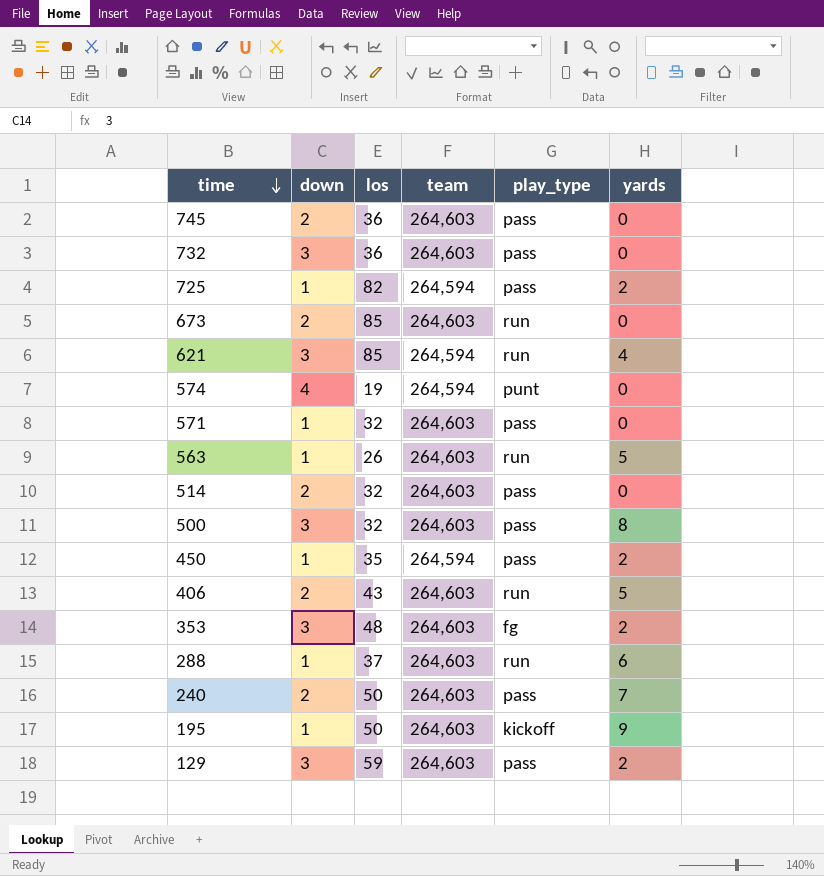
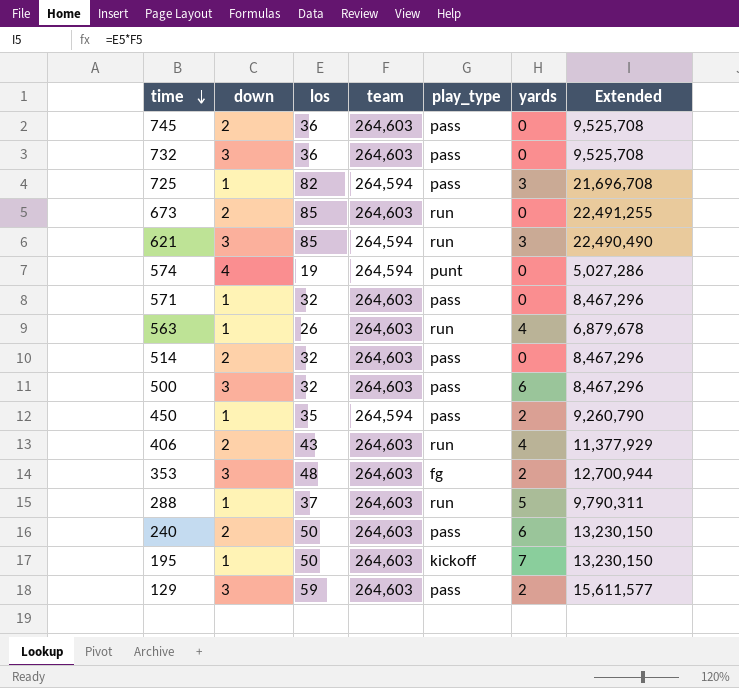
column Extended | formula: none -> [los] * [team]
725 | yards: 2 -> 3
621 | yards: 4 -> 3
563 | yards: 5 -> 4
500 | yards: 8 -> 6
406 | yards: 5 -> 4
288 | yards: 6 -> 5
240 | yards: 7 -> 6
195 | yards: 9 -> 7

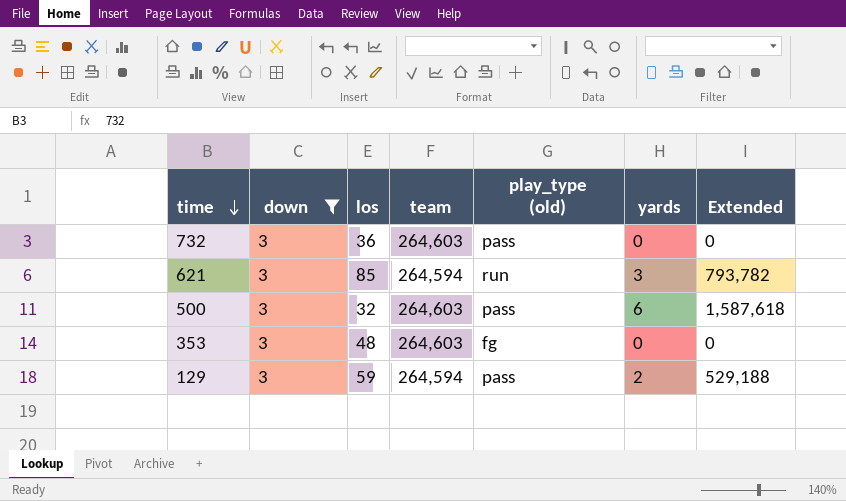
filter: none -> down = 3
column name: play_type -> play_type (old)
column Extended | formula: [los] * [team] -> [team] * [yards]
353 | yards: 2 -> 0
129 | team: 264,603 -> 264,594

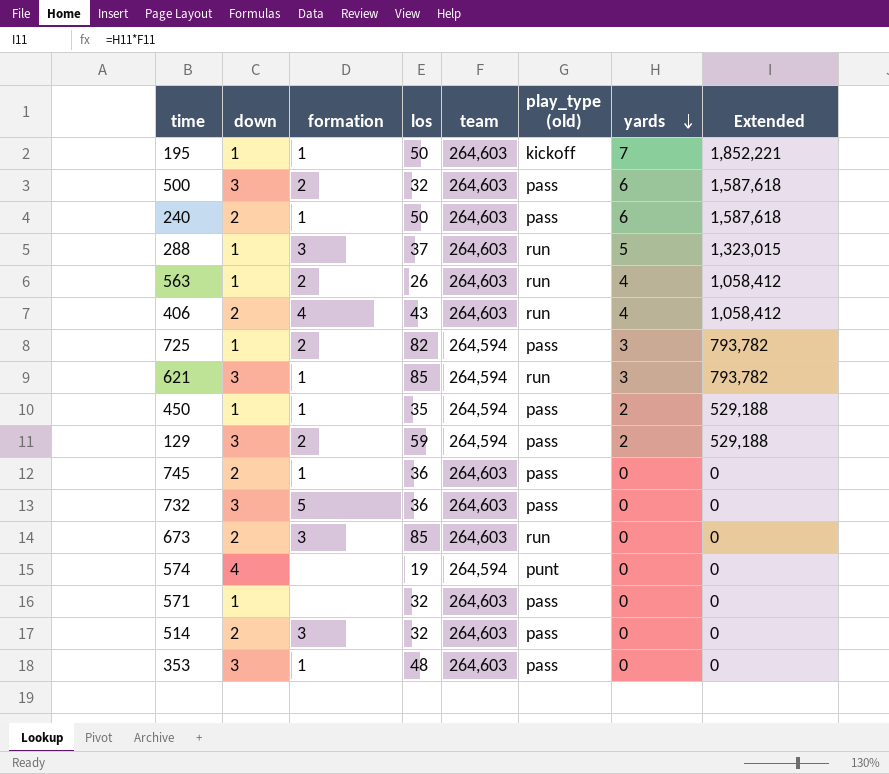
filter: down = 3 -> none
row order: time descending -> yards descending
column formation | position: none -> 3
353 | play_type (old): fg -> pass

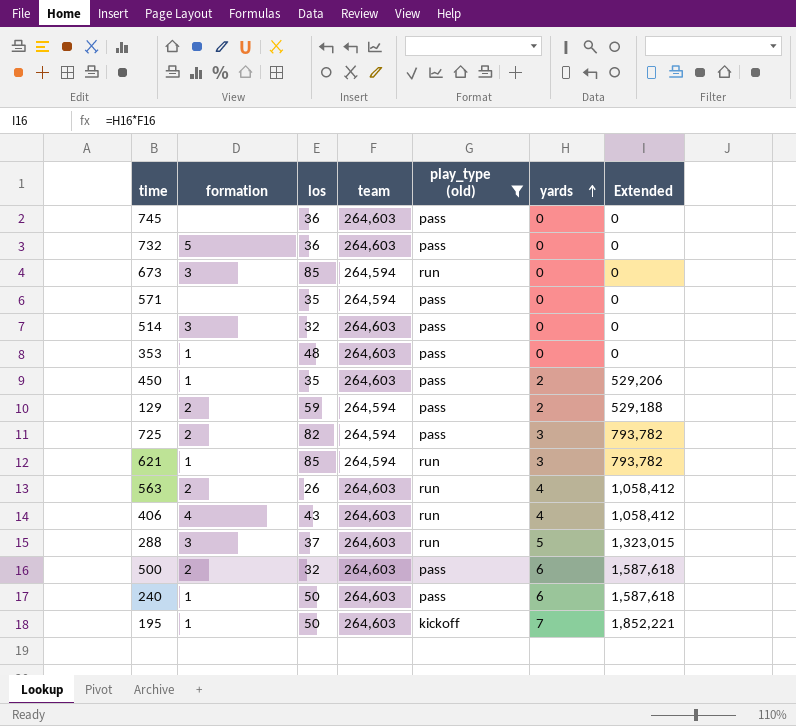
filter: none -> play_type (old) != punt
row order: yards descending -> yards ascending
column down | position: 2 -> none
745 | formation: 1 -> none
673 | team: 264,603 -> 264,594
571 | los: 32 -> 35
571 | team: 264,603 -> 264,594
450 | team: 264,594 -> 264,603
450 | Extended: 529,188 -> 529,206

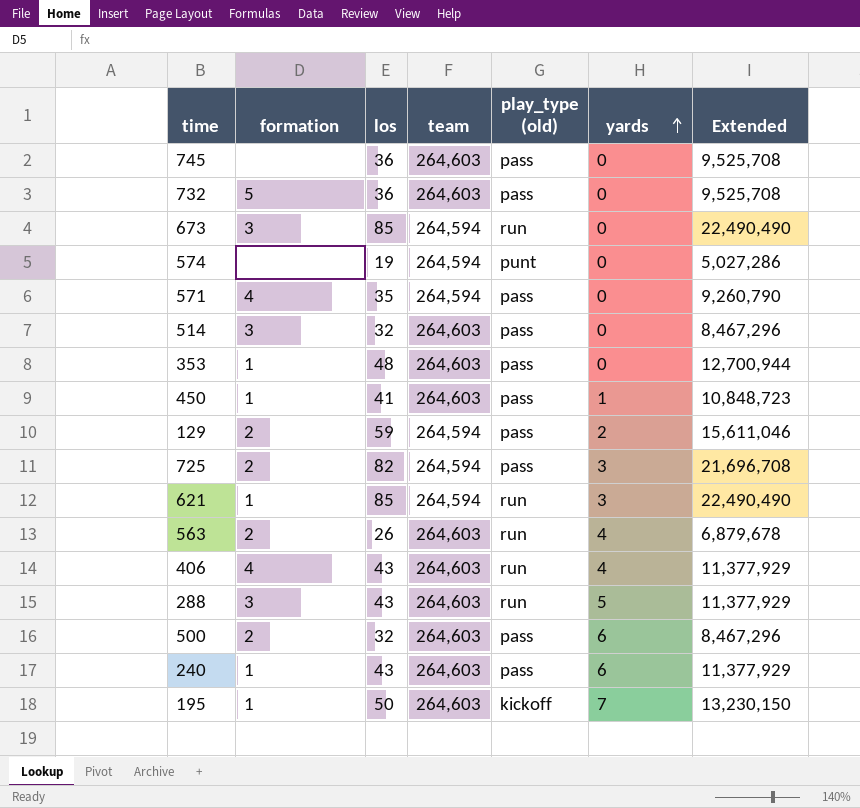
filter: play_type (old) != punt -> none
column Extended | formula: [team] * [yards] -> [los] * [team]
571 | formation: none -> 4
450 | los: 35 -> 41
450 | yards: 2 -> 1
288 | los: 37 -> 43
240 | los: 50 -> 43

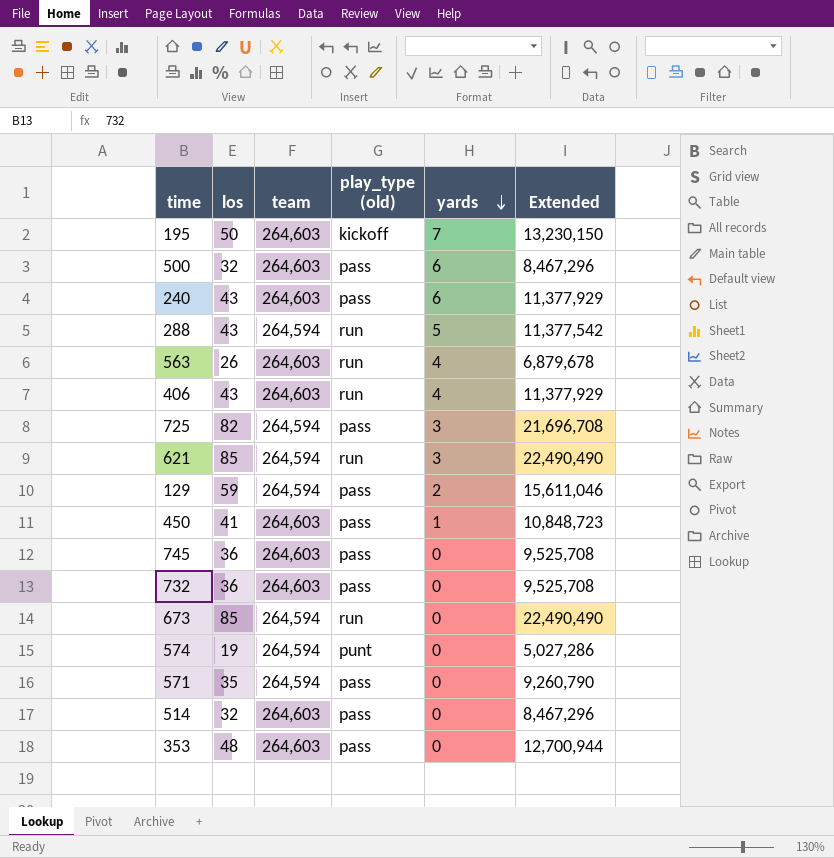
row order: yards ascending -> yards descending
column formation | position: 2 -> none
288 | team: 264,603 -> 264,594
288 | Extended: 11,377,929 -> 11,377,542

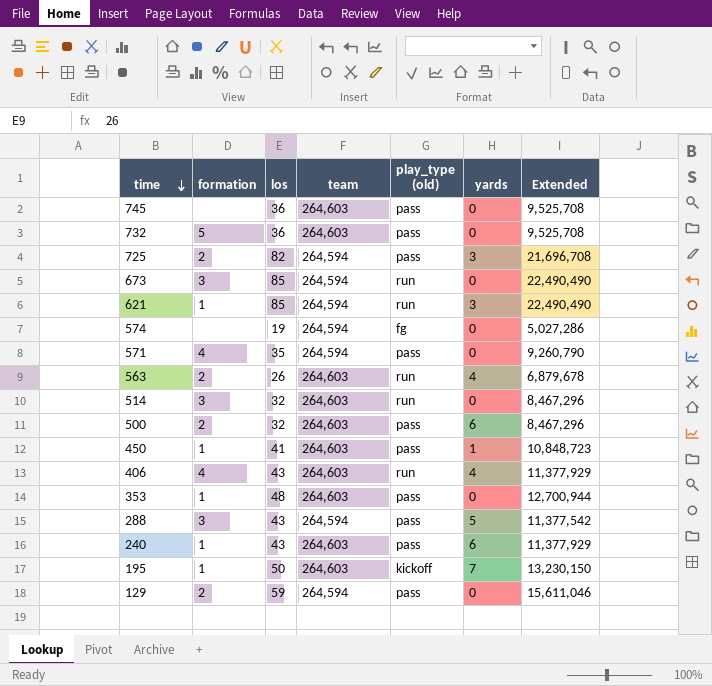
row order: yards descending -> time descending
column formation | position: none -> 2
574 | play_type (old): punt -> fg
514 | play_type (old): pass -> run
288 | play_type (old): run -> pass
129 | yards: 2 -> 0

